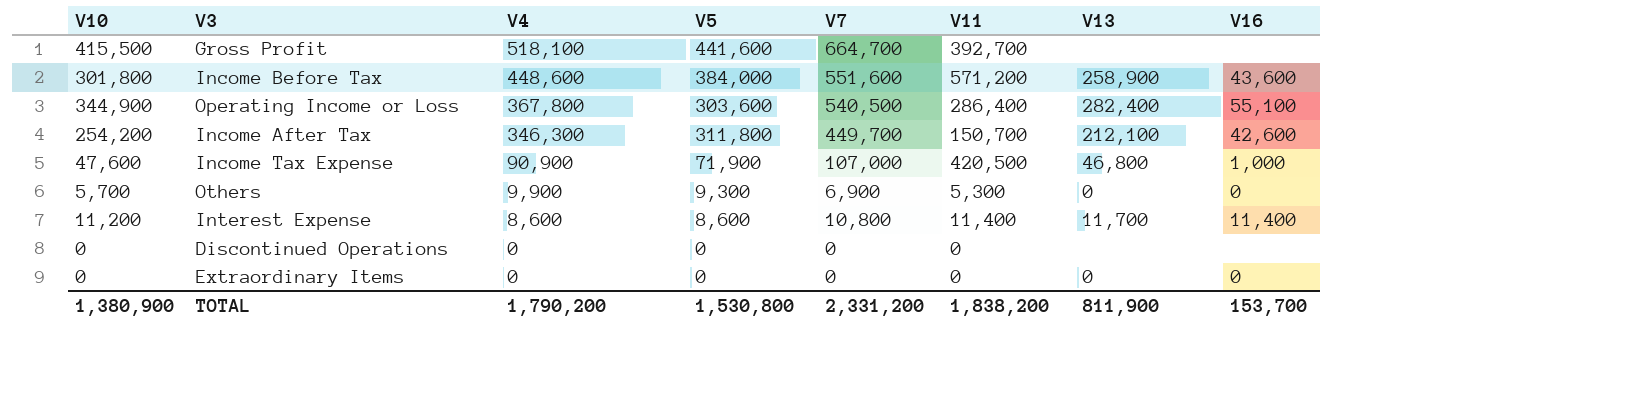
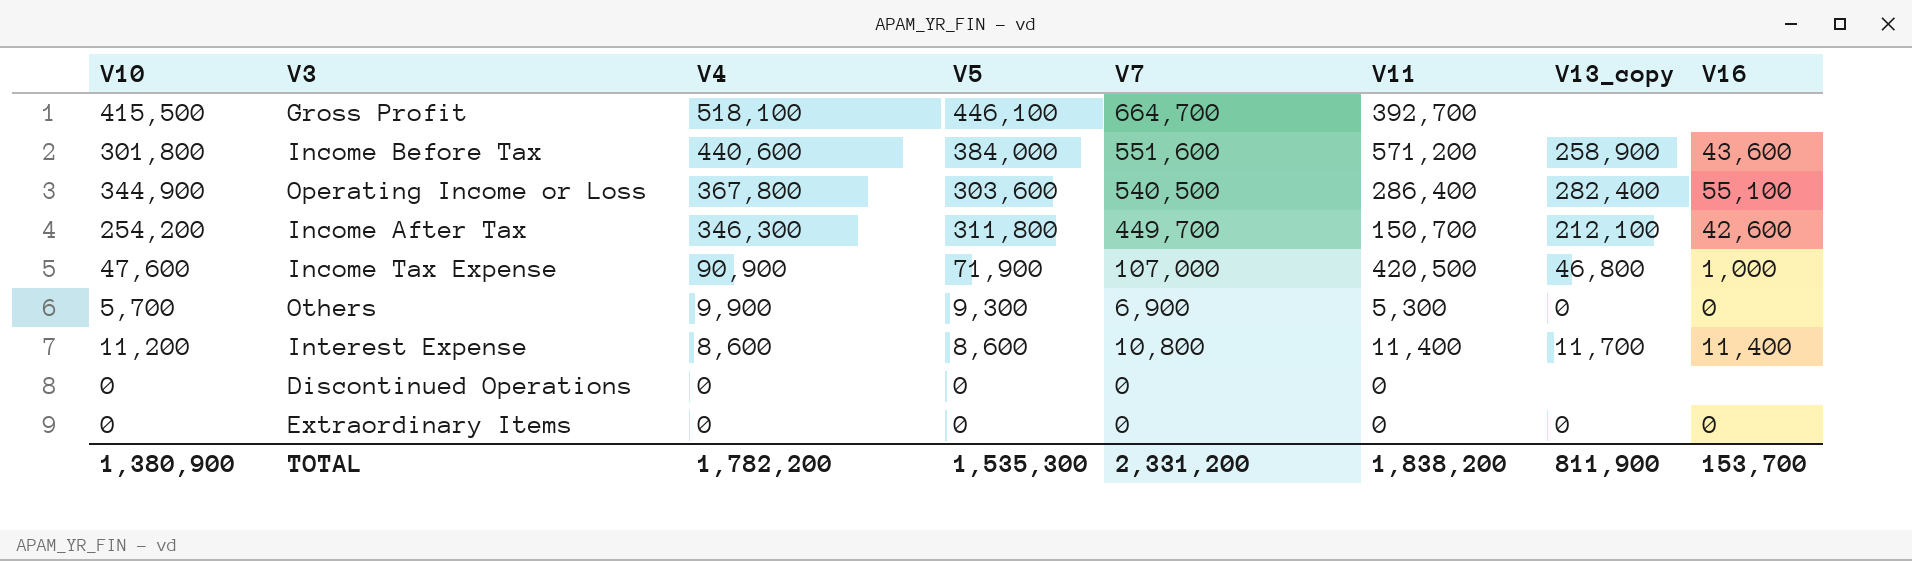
column name: V13 -> V13_copy
Gross Profit | V5: 441,600 -> 446,100
Income Before Tax | V4: 448,600 -> 440,600
TOTAL | V4: 1,790,200 -> 1,782,200
TOTAL | V5: 1,530,800 -> 1,535,300

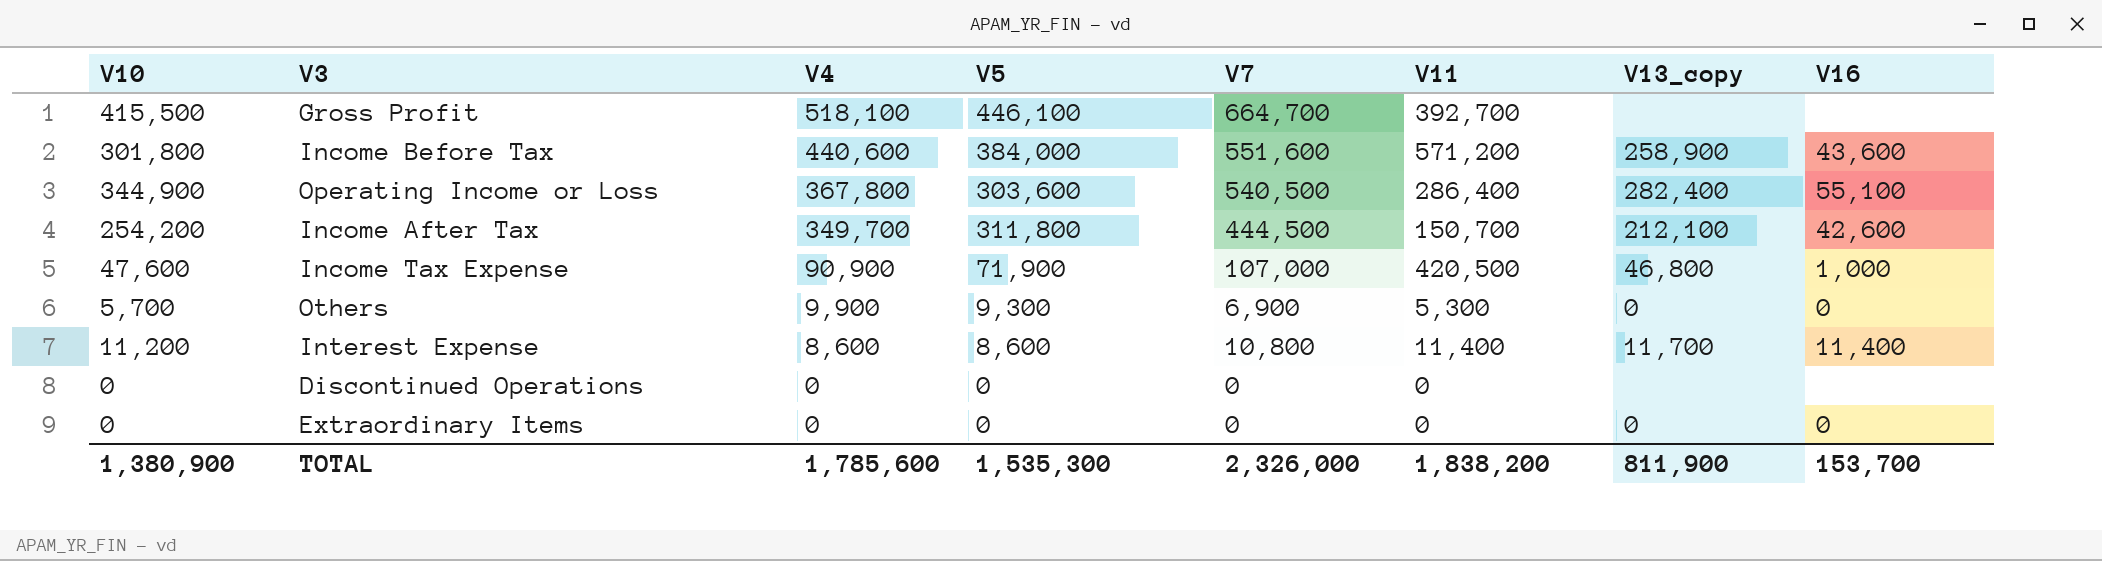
Income After Tax | V4: 346,300 -> 349,700
Income After Tax | V7: 449,700 -> 444,500
TOTAL | V4: 1,782,200 -> 1,785,600
TOTAL | V7: 2,331,200 -> 2,326,000

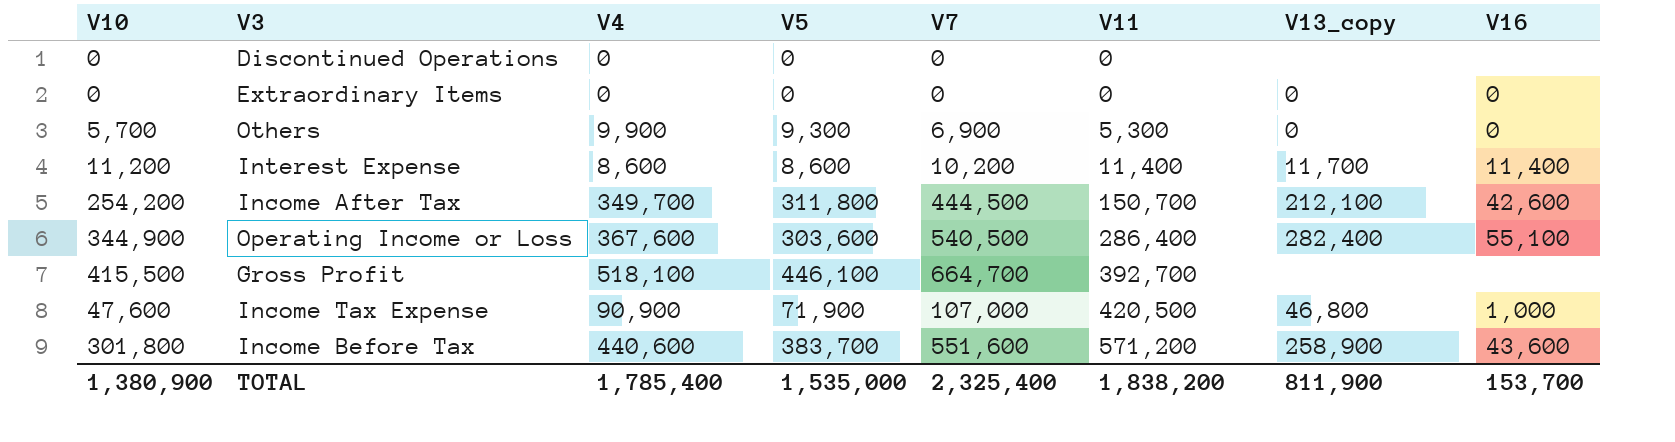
row order: V4 descending -> V11 ascending
Interest Expense | V7: 10,800 -> 10,200
Operating Income or Loss | V4: 367,800 -> 367,600
Income Before Tax | V5: 384,000 -> 383,700
TOTAL | V4: 1,785,600 -> 1,785,400
TOTAL | V5: 1,535,300 -> 1,535,000
TOTAL | V7: 2,326,000 -> 2,325,400

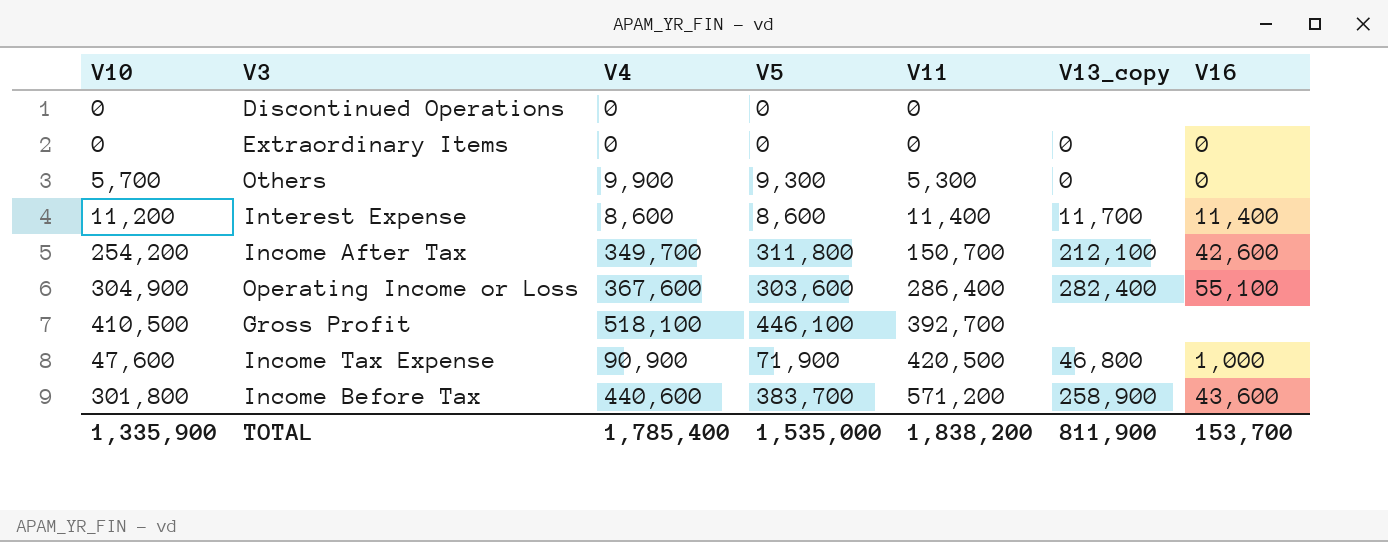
column V7 | position: 5 -> none
Operating Income or Loss | V10: 344,900 -> 304,900
Gross Profit | V10: 415,500 -> 410,500
TOTAL | V10: 1,380,900 -> 1,335,900

